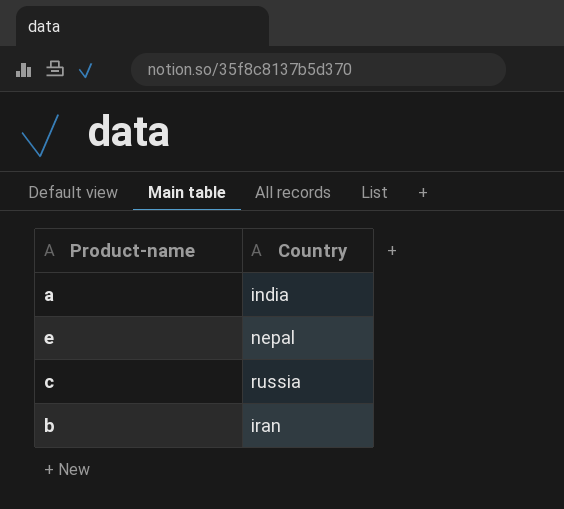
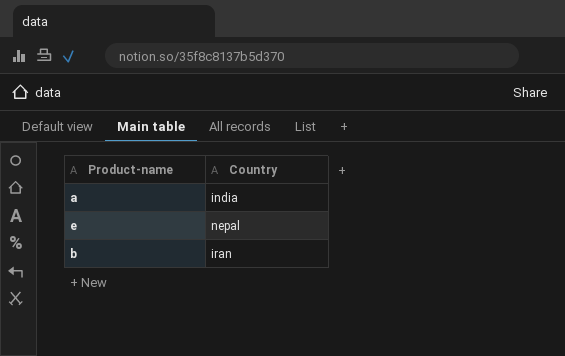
row c: russia -> none

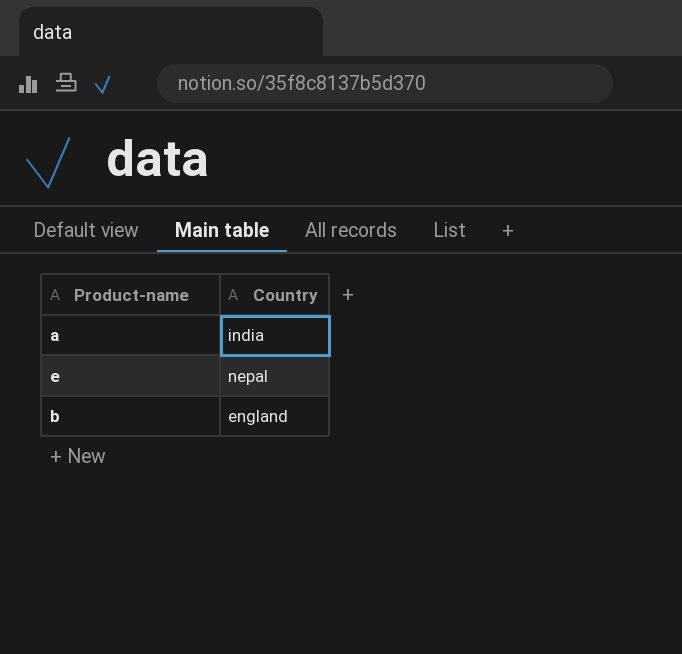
b | Country: iran -> england

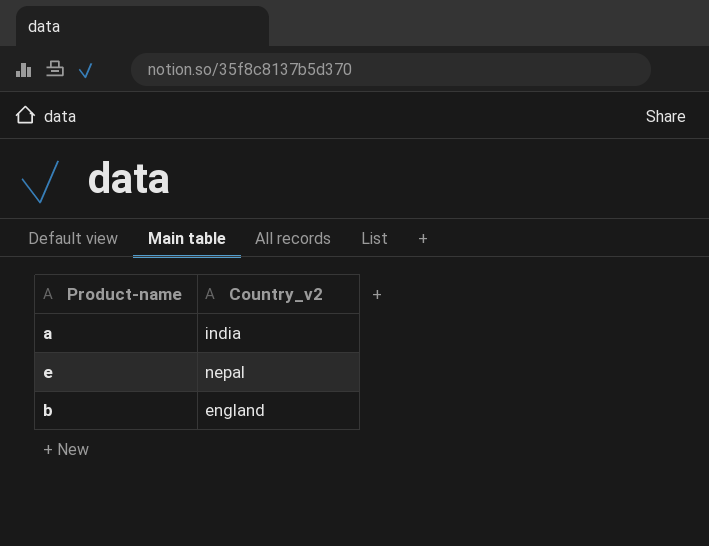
column name: Country -> Country_v2

